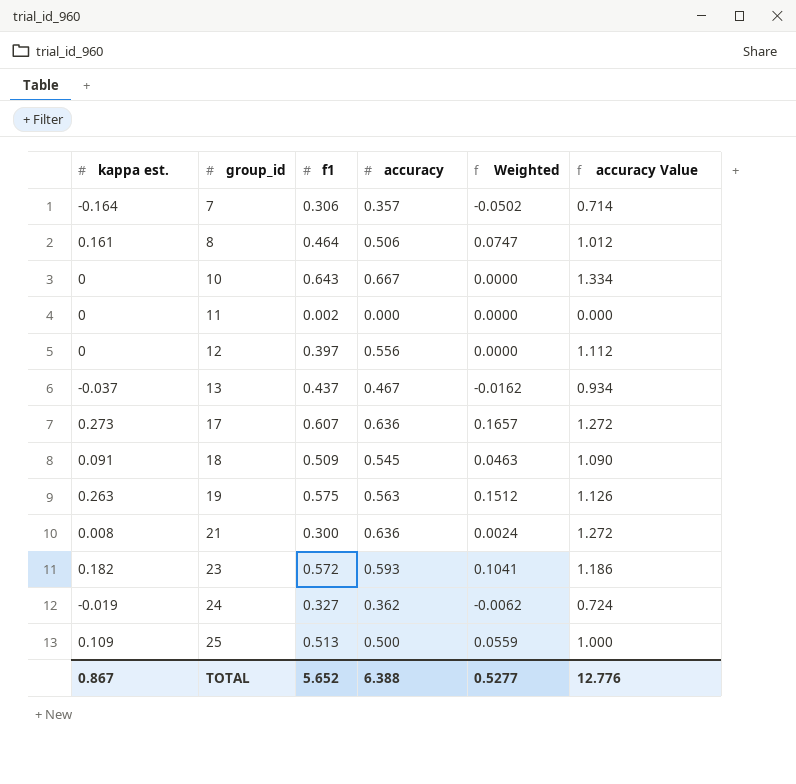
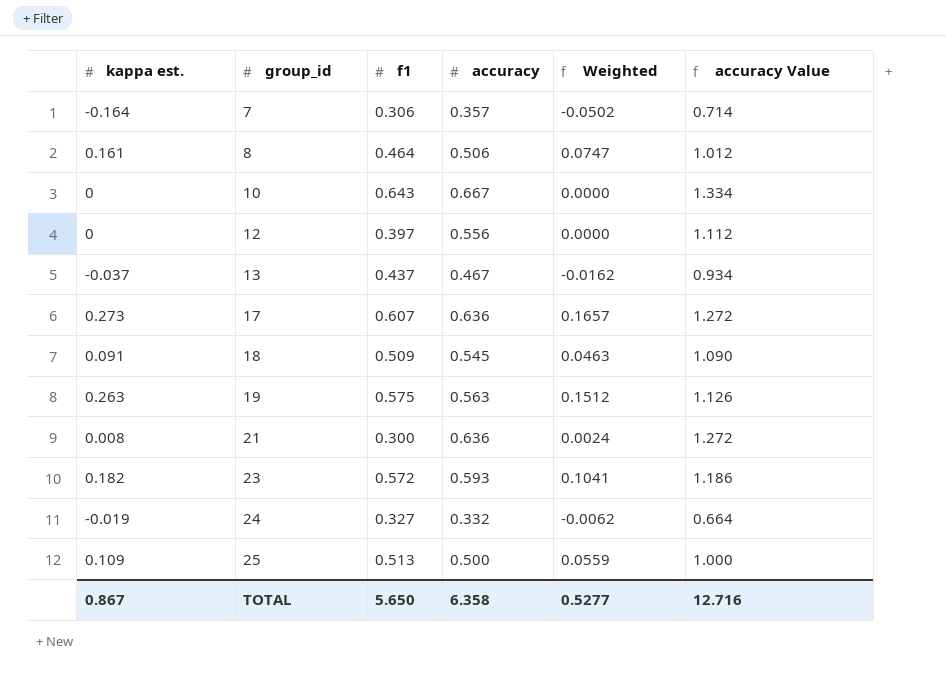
row 11: 0 | 0.002 | 0.000 | 0.0000 | 0.000 -> none
24 | accuracy: 0.362 -> 0.332
24 | accuracy Value: 0.724 -> 0.664
TOTAL | f1: 5.652 -> 5.650
TOTAL | accuracy: 6.388 -> 6.358
TOTAL | accuracy Value: 12.776 -> 12.716

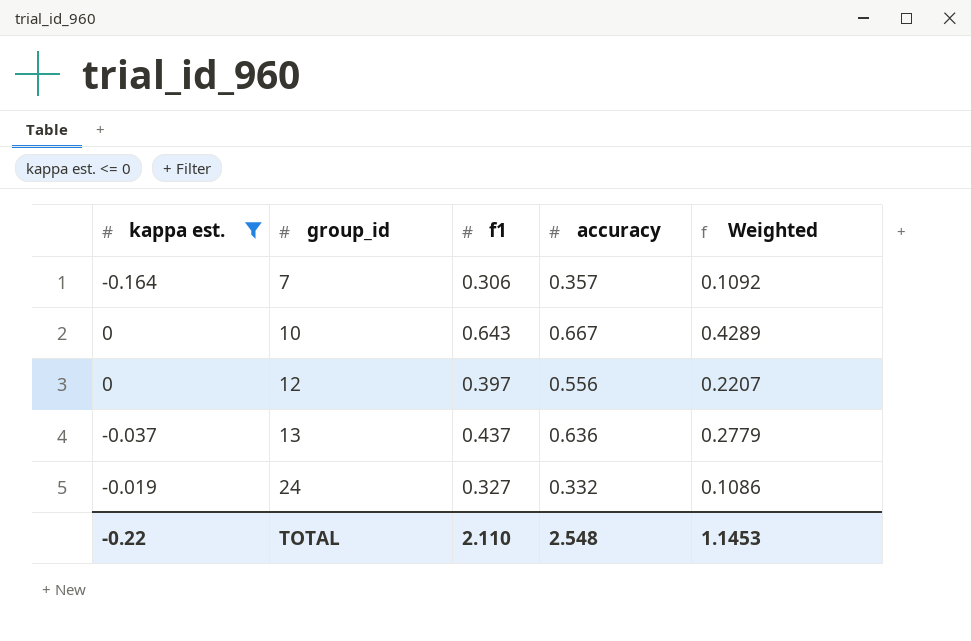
filter: none -> kappa est. <= 0
column accuracy Value | formula: [accuracy] * 2 -> none
column Weighted | formula: [kappa est.] * [f1] -> [f1] * [accuracy]
13 | accuracy: 0.467 -> 0.636
TOTAL | kappa est.: 0.867 -> -0.22
TOTAL | f1: 5.650 -> 2.110
TOTAL | accuracy: 6.358 -> 2.548
TOTAL | Weighted: 0.5277 -> 1.1453

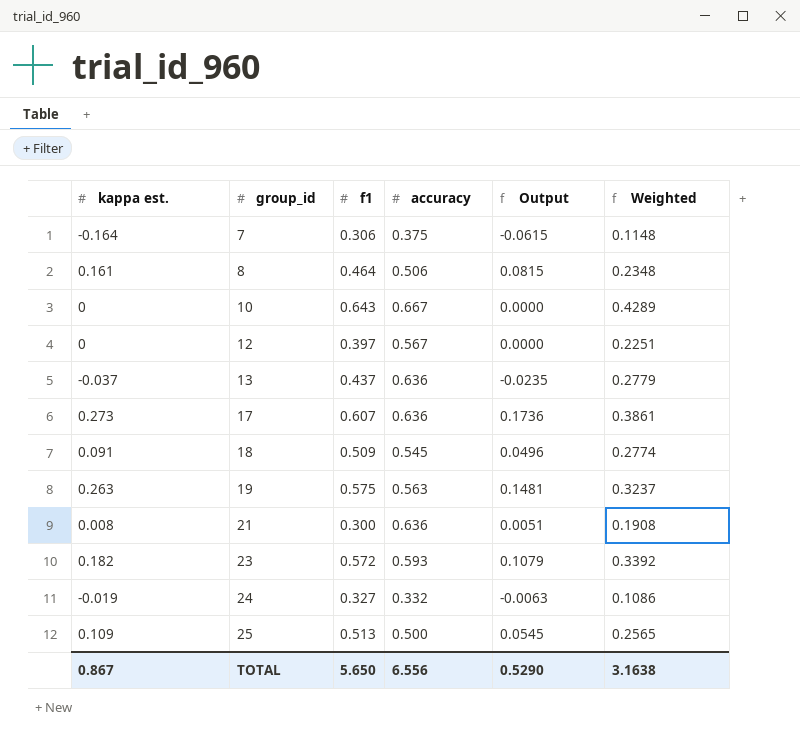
filter: kappa est. <= 0 -> none
column Output | formula: none -> [kappa est.] * [accuracy]
7 | accuracy: 0.357 -> 0.375
7 | Weighted: 0.1092 -> 0.1148
12 | accuracy: 0.556 -> 0.567
12 | Weighted: 0.2207 -> 0.2251
TOTAL | kappa est.: -0.22 -> 0.867
TOTAL | f1: 2.110 -> 5.650
TOTAL | accuracy: 2.548 -> 6.556
TOTAL | Weighted: 1.1453 -> 3.1638

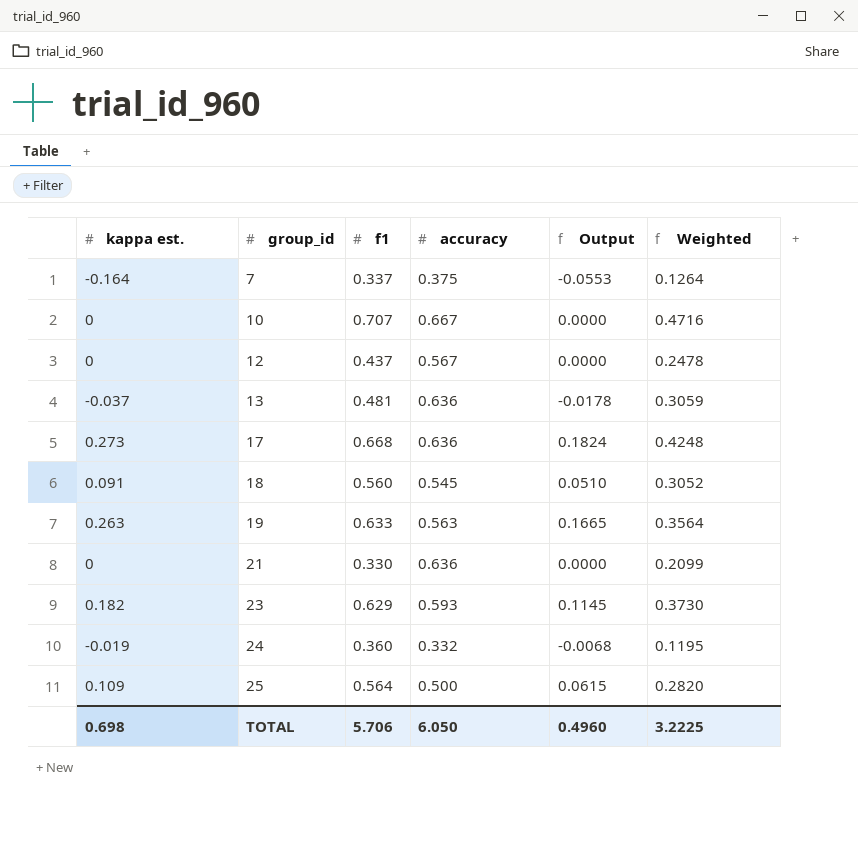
column Output | formula: [kappa est.] * [accuracy] -> [kappa est.] * [f1]
row 8: 0.161 | 0.464 | 0.506 | 0.0815 | 0.2348 -> none
7 | f1: 0.306 -> 0.337
7 | Weighted: 0.1148 -> 0.1264
10 | f1: 0.643 -> 0.707
10 | Weighted: 0.4289 -> 0.4716
12 | f1: 0.397 -> 0.437
12 | Weighted: 0.2251 -> 0.2478
13 | f1: 0.437 -> 0.481
13 | Weighted: 0.2779 -> 0.3059
17 | f1: 0.607 -> 0.668
17 | Weighted: 0.3861 -> 0.4248
18 | f1: 0.509 -> 0.560
18 | Weighted: 0.2774 -> 0.3052
19 | f1: 0.575 -> 0.633
19 | Weighted: 0.3237 -> 0.3564
21 | kappa est.: 0.008 -> 0
21 | f1: 0.300 -> 0.330
21 | Weighted: 0.1908 -> 0.2099
23 | f1: 0.572 -> 0.629
23 | Weighted: 0.3392 -> 0.3730
24 | f1: 0.327 -> 0.360
24 | Weighted: 0.1086 -> 0.1195
25 | f1: 0.513 -> 0.564
25 | Weighted: 0.2565 -> 0.2820
TOTAL | kappa est.: 0.867 -> 0.698
TOTAL | f1: 5.650 -> 5.706
TOTAL | accuracy: 6.556 -> 6.050
TOTAL | Output: 0.5290 -> 0.4960
TOTAL | Weighted: 3.1638 -> 3.2225

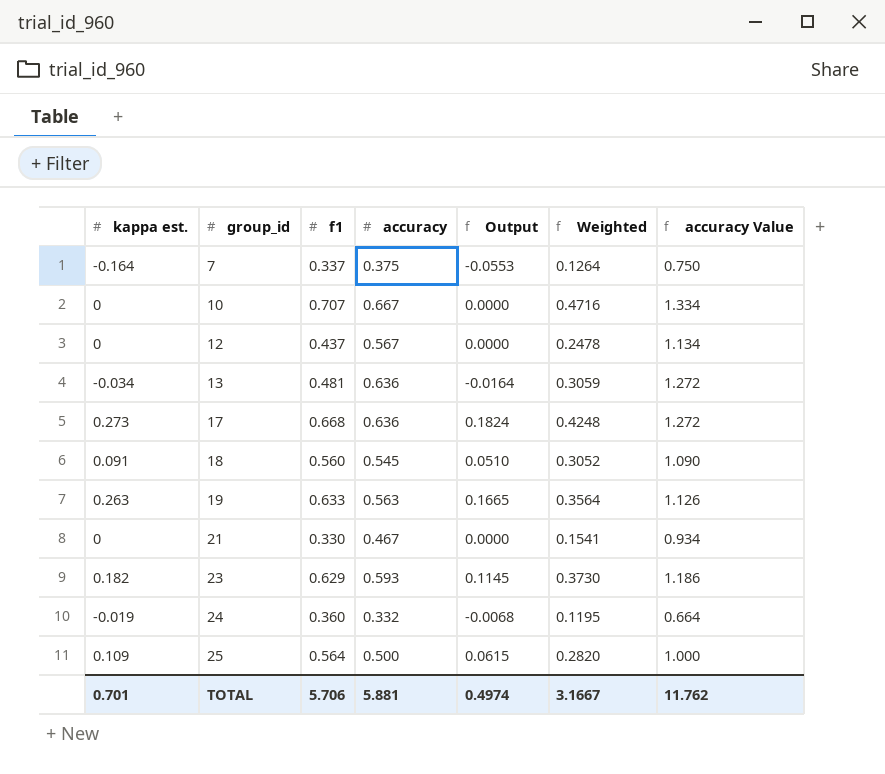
column accuracy Value | formula: none -> [accuracy] * 2
13 | kappa est.: -0.037 -> -0.034
13 | Output: -0.0178 -> -0.0164
21 | accuracy: 0.636 -> 0.467
21 | Weighted: 0.2099 -> 0.1541
TOTAL | kappa est.: 0.698 -> 0.701
TOTAL | accuracy: 6.050 -> 5.881
TOTAL | Output: 0.4960 -> 0.4974
TOTAL | Weighted: 3.2225 -> 3.1667

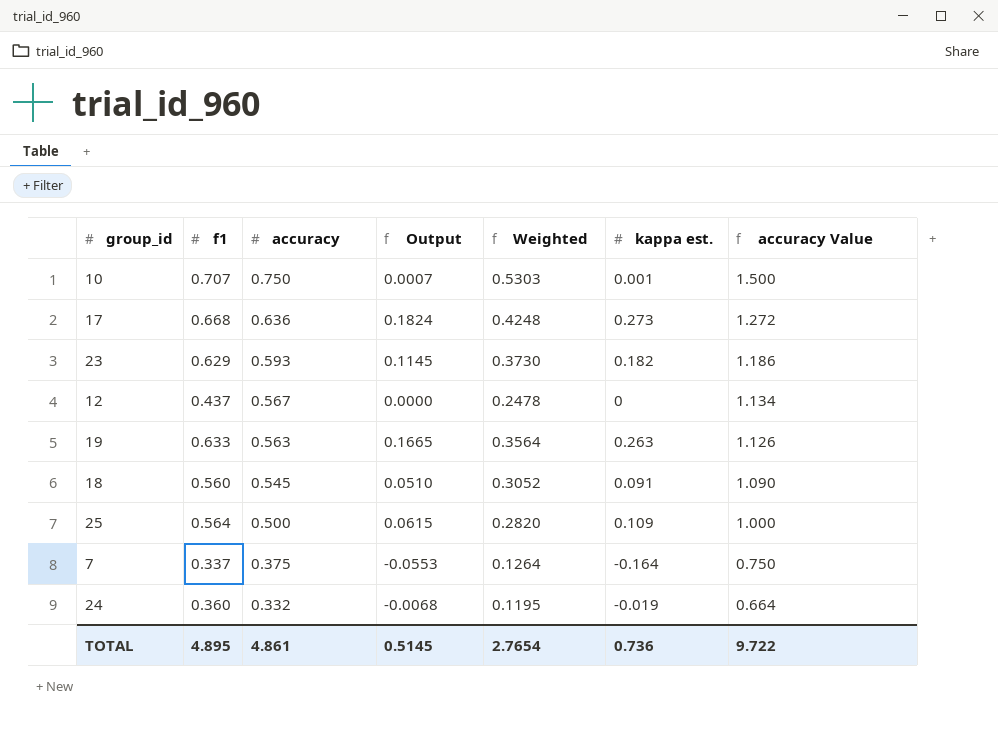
row order: group_id ascending -> accuracy descending
column kappa est. | position: 1 -> 6
row 13: -0.034 | 0.481 | 0.636 | -0.0164 | 0.3059 | 1.272 -> none
row 21: 0 | 0.330 | 0.467 | 0.0000 | 0.1541 | 0.934 -> none
10 | accuracy: 0.667 -> 0.750
10 | Output: 0.0000 -> 0.0007
10 | Weighted: 0.4716 -> 0.5303
10 | kappa est.: 0 -> 0.001
10 | accuracy Value: 1.334 -> 1.500
TOTAL | f1: 5.706 -> 4.895
TOTAL | accuracy: 5.881 -> 4.861
TOTAL | Output: 0.4974 -> 0.5145
TOTAL | Weighted: 3.1667 -> 2.7654
TOTAL | kappa est.: 0.701 -> 0.736
TOTAL | accuracy Value: 11.762 -> 9.722

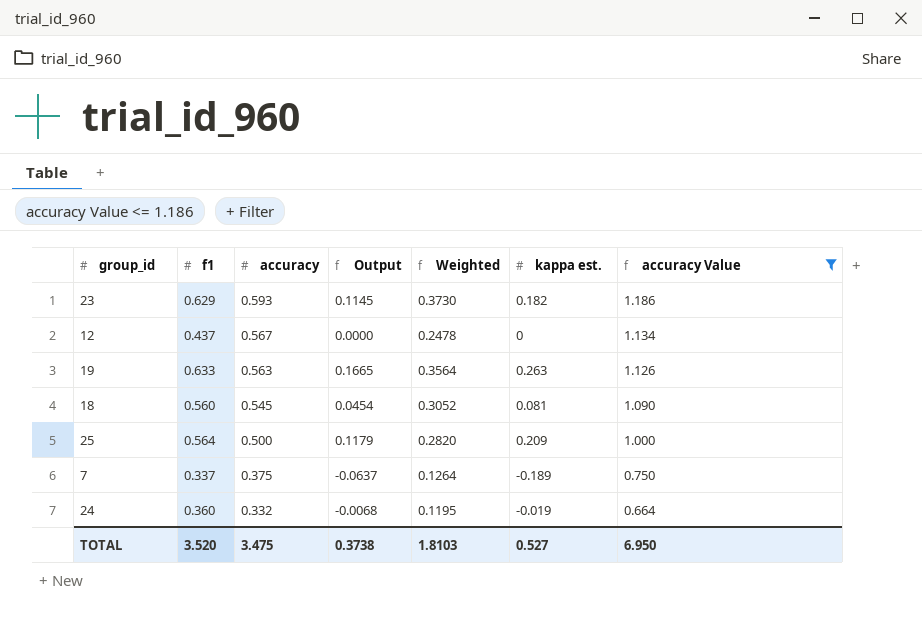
filter: none -> accuracy Value <= 1.186
18 | Output: 0.0510 -> 0.0454
18 | kappa est.: 0.091 -> 0.081
25 | Output: 0.0615 -> 0.1179
25 | kappa est.: 0.109 -> 0.209
7 | Output: -0.0553 -> -0.0637
7 | kappa est.: -0.164 -> -0.189
TOTAL | f1: 4.895 -> 3.520
TOTAL | accuracy: 4.861 -> 3.475
TOTAL | Output: 0.5145 -> 0.3738
TOTAL | Weighted: 2.7654 -> 1.8103
TOTAL | kappa est.: 0.736 -> 0.527
TOTAL | accuracy Value: 9.722 -> 6.950

